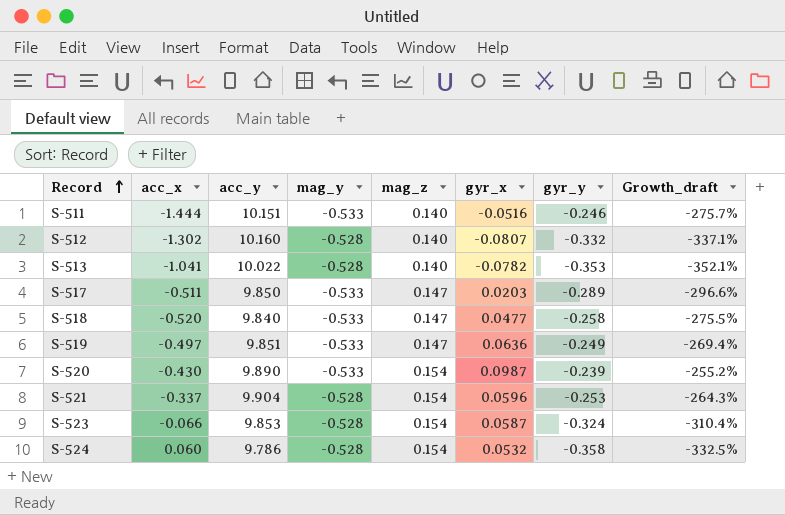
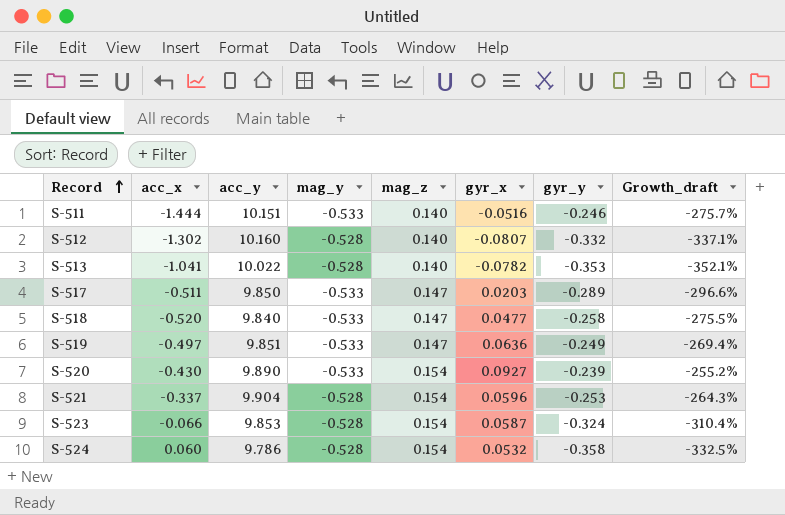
S-520 | gyr_x: 0.0987 -> 0.0927

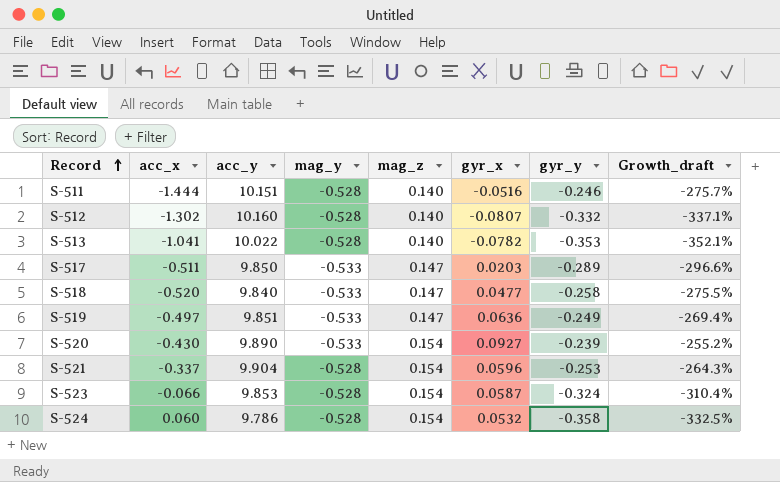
S-511 | mag_y: -0.533 -> -0.528

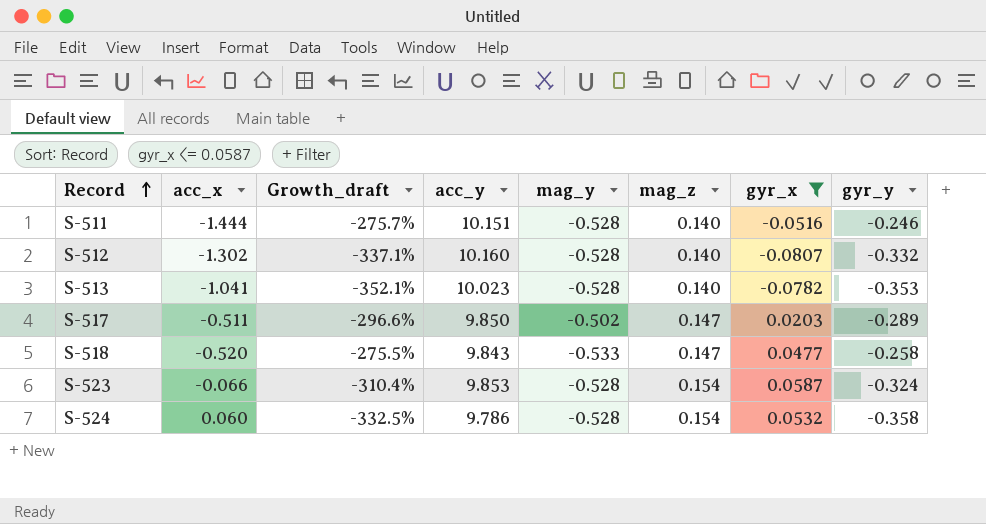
filter: none -> gyr_x <= 0.0587
column Growth_draft | position: 8 -> 3
S-513 | acc_y: 10.022 -> 10.023
S-517 | mag_y: -0.533 -> -0.502
S-518 | acc_y: 9.840 -> 9.843

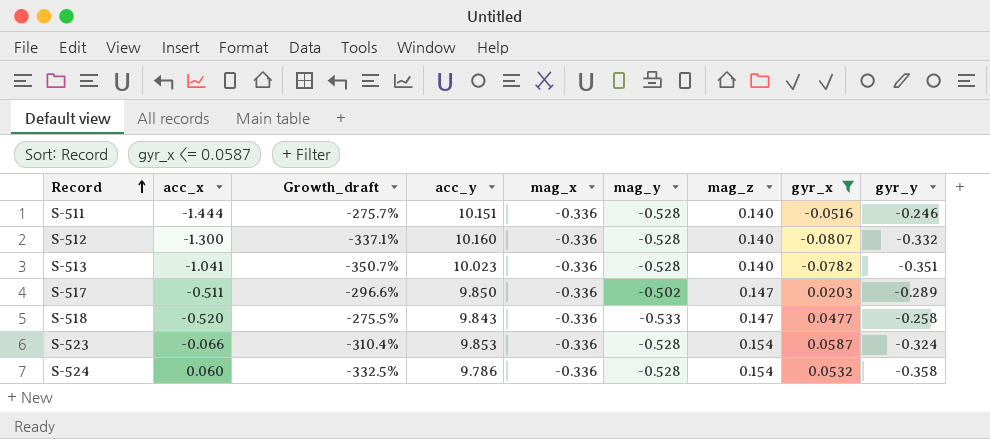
column mag_x | position: none -> 5
S-512 | acc_x: -1.302 -> -1.300
S-513 | Growth_draft: -352.1% -> -350.7%
S-513 | gyr_y: -0.353 -> -0.351

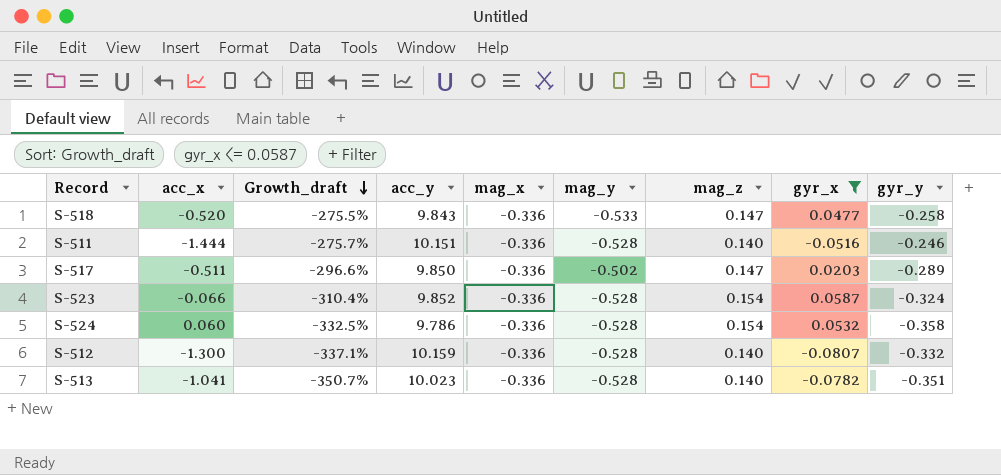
row order: Record ascending -> Growth_draft descending
S-523 | acc_y: 9.853 -> 9.852
S-512 | acc_y: 10.160 -> 10.159

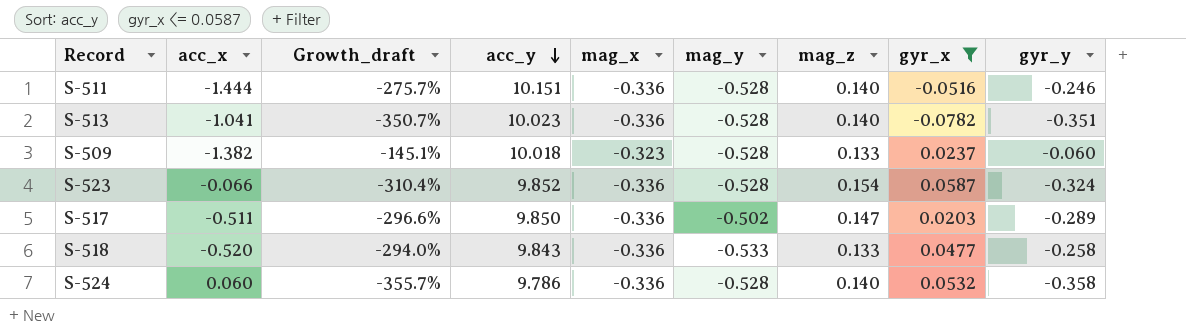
row order: Growth_draft descending -> acc_y descending
row S-512: -1.300 | -337.1% | 10.159 | -0.336 | -0.528 | 0.140 | -0.0807 | -0.332 -> none
row S-509: none -> -1.382 | -145.1% | 10.018 | -0.323 | -0.528 | 0.133 | 0.0237 | -0.060
S-518 | Growth_draft: -275.5% -> -294.0%
S-518 | mag_z: 0.147 -> 0.133
S-524 | Growth_draft: -332.5% -> -355.7%
S-524 | mag_z: 0.154 -> 0.140

